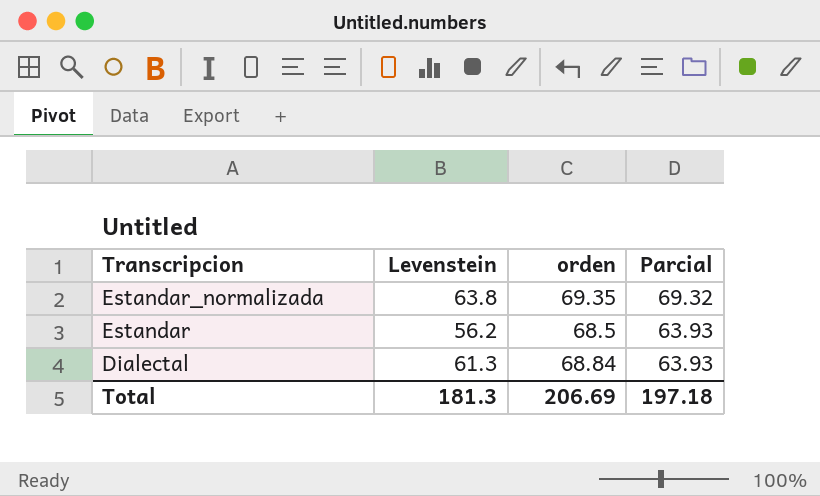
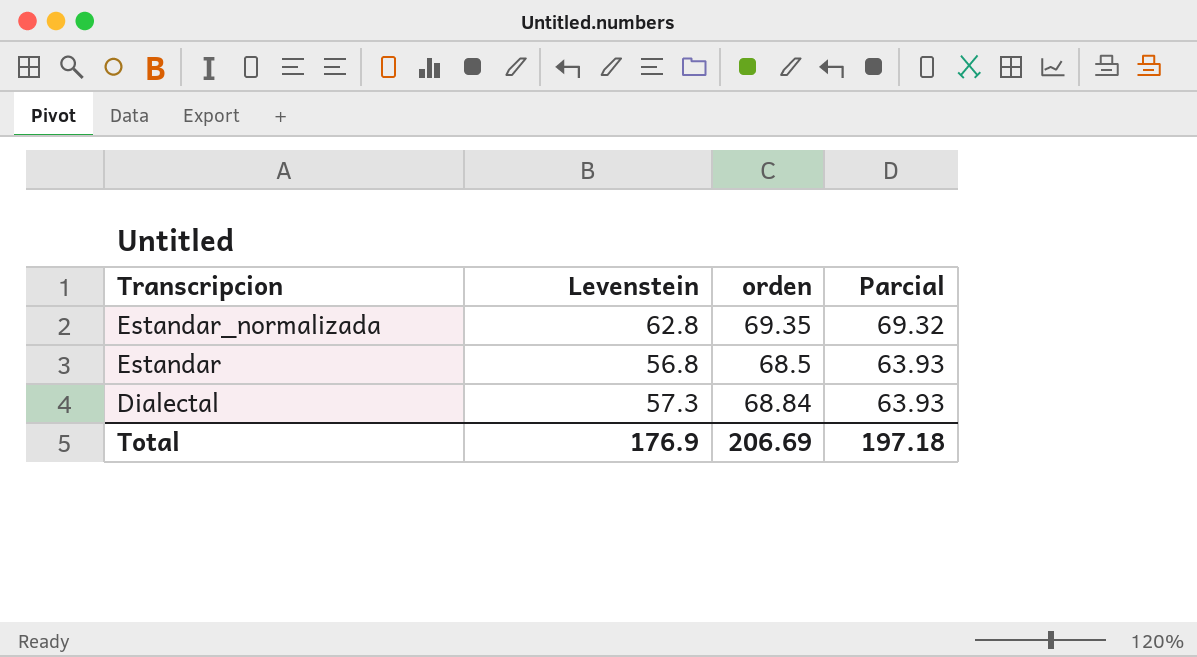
Estandar_normalizada | Levenstein: 63.8 -> 62.8
Estandar | Levenstein: 56.2 -> 56.8
Dialectal | Levenstein: 61.3 -> 57.3
Total | Levenstein: 181.3 -> 176.9

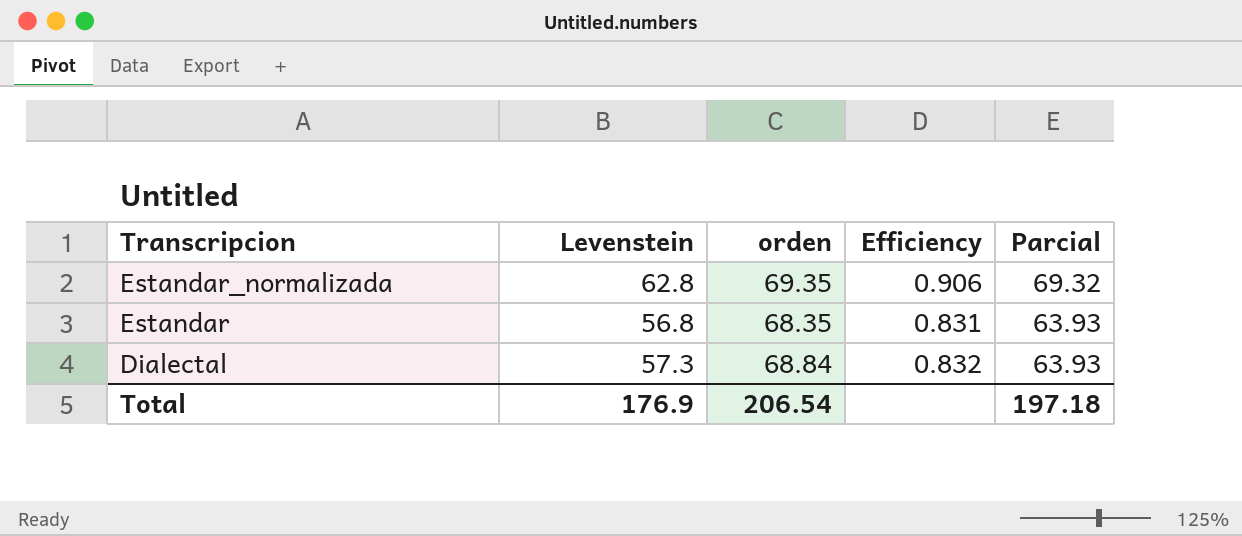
column Efficiency | formula: none -> [Levenstein] / [orden]
Estandar | orden: 68.5 -> 68.35
Total | orden: 206.69 -> 206.54

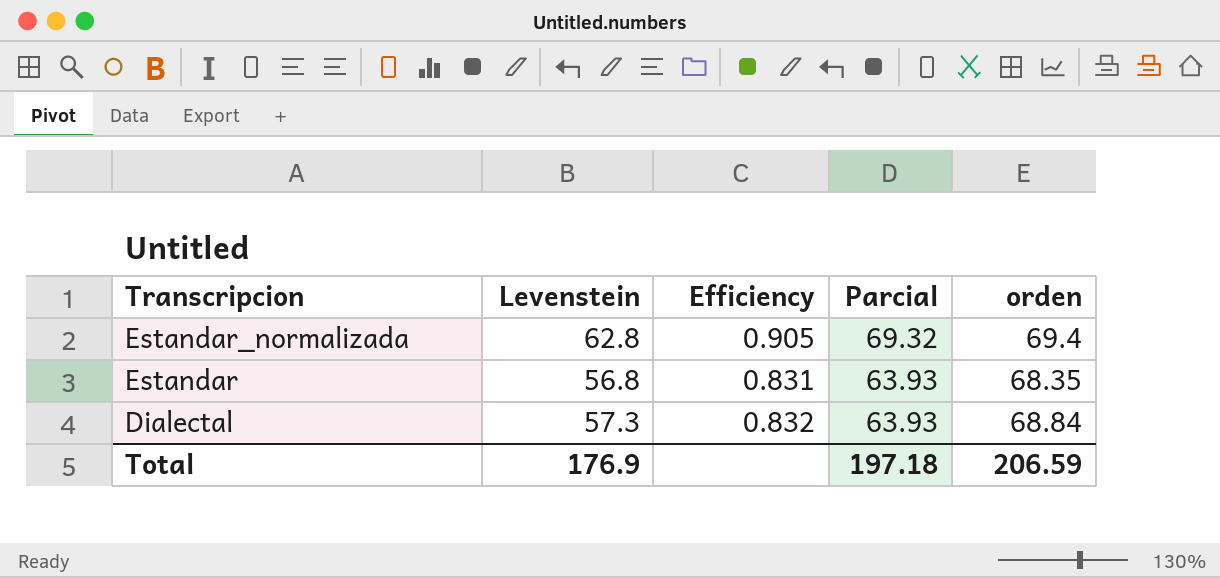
column orden | position: 3 -> 5
Estandar_normalizada | Efficiency: 0.906 -> 0.905
Estandar_normalizada | orden: 69.35 -> 69.4
Total | orden: 206.54 -> 206.59

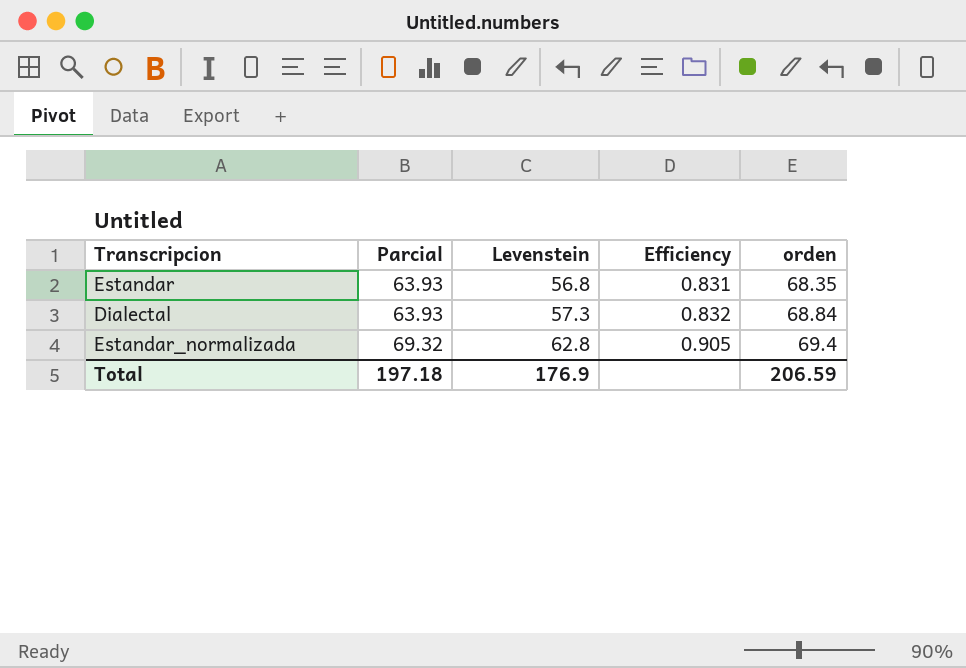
row order: Transcripcion descending -> Parcial ascending
column Parcial | position: 4 -> 2

